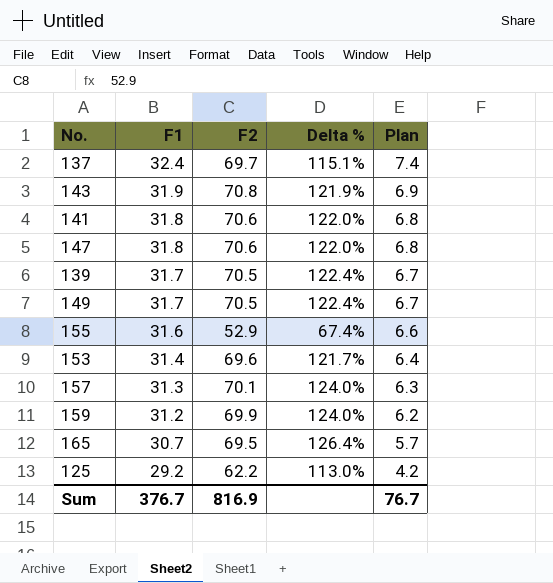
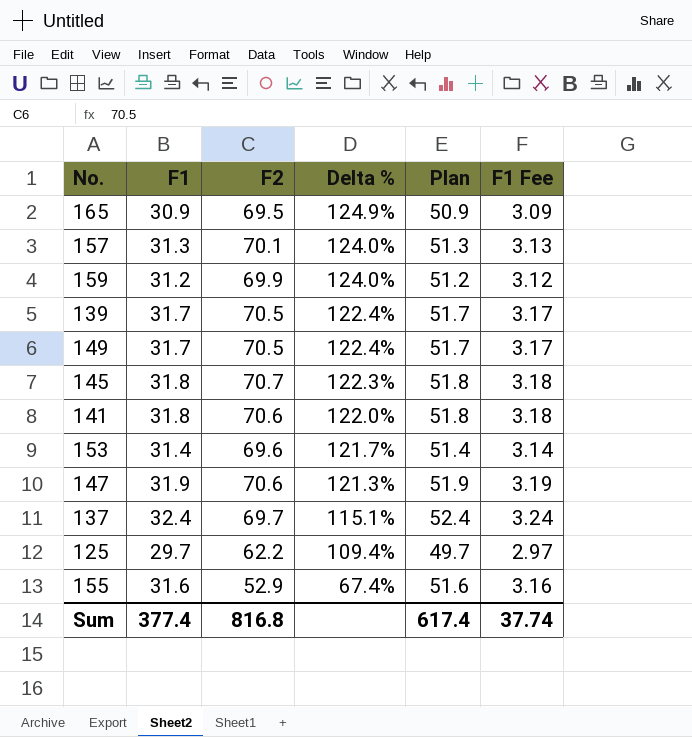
row order: F1 descending -> Delta % descending
column Plan | formula: [F1] - 25 -> [F1] + 20
column F1 Fee | formula: none -> [F1] * 0.1
row 143: 31.9 | 70.8 | 121.9% | 6.9 -> none
165 | F1: 30.7 -> 30.9
165 | Delta %: 126.4% -> 124.9%
row 145: none -> 31.8 | 70.7 | 122.3% | 51.8 | 3.18
147 | F1: 31.8 -> 31.9
147 | Delta %: 122.0% -> 121.3%
125 | F1: 29.2 -> 29.7
125 | Delta %: 113.0% -> 109.4%
Sum | F1: 376.7 -> 377.4
Sum | F2: 816.9 -> 816.8
Sum | Plan: 76.7 -> 617.4

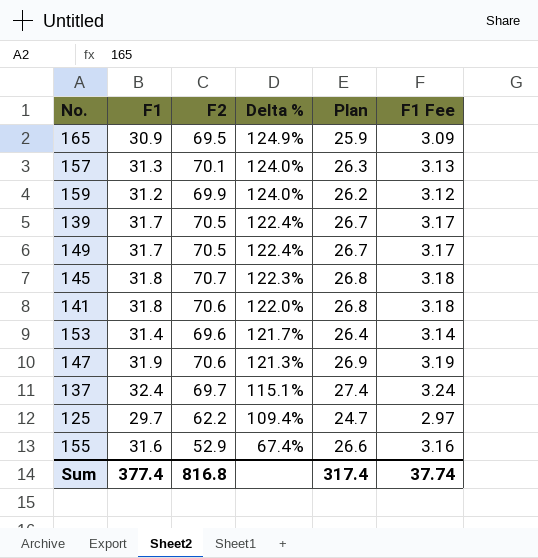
column Plan | formula: [F1] + 20 -> [F1] - 5
Sum | Plan: 617.4 -> 317.4

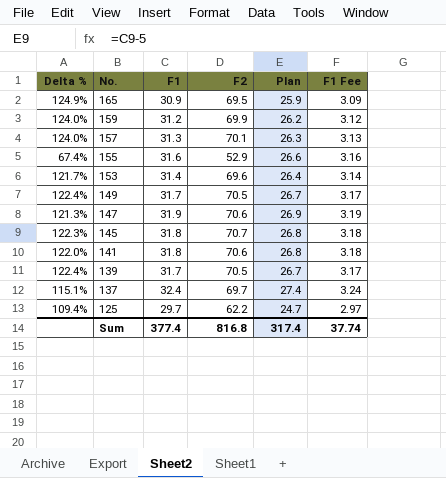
row order: Delta % descending -> No. descending
column Delta % | position: 4 -> 1

